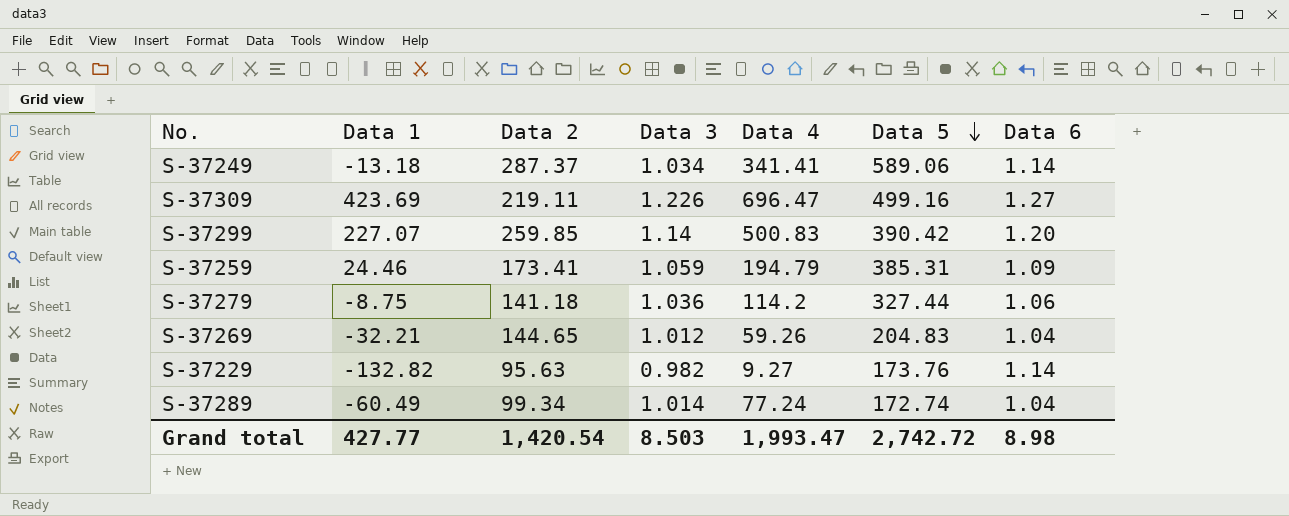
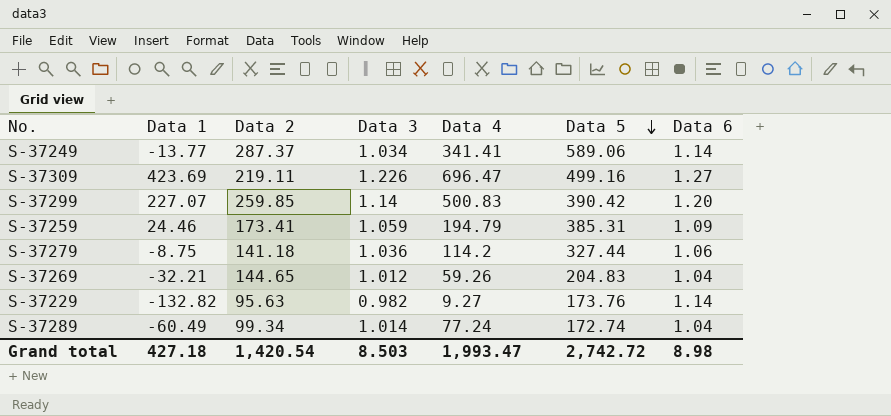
S-37249 | Data 1: -13.18 -> -13.77
Grand total | Data 1: 427.77 -> 427.18

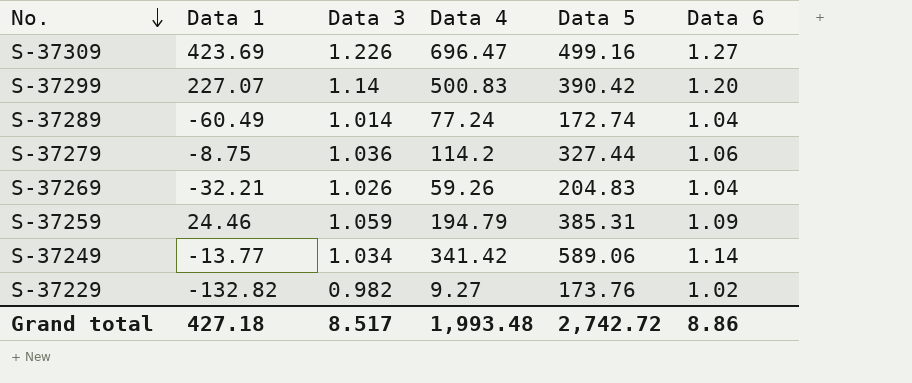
row order: Data 5 descending -> No. descending
column Data 2 | position: 3 -> none
S-37269 | Data 3: 1.012 -> 1.026
S-37249 | Data 4: 341.41 -> 341.42
S-37229 | Data 6: 1.14 -> 1.02
Grand total | Data 3: 8.503 -> 8.517
Grand total | Data 4: 1,993.47 -> 1,993.48
Grand total | Data 6: 8.98 -> 8.86

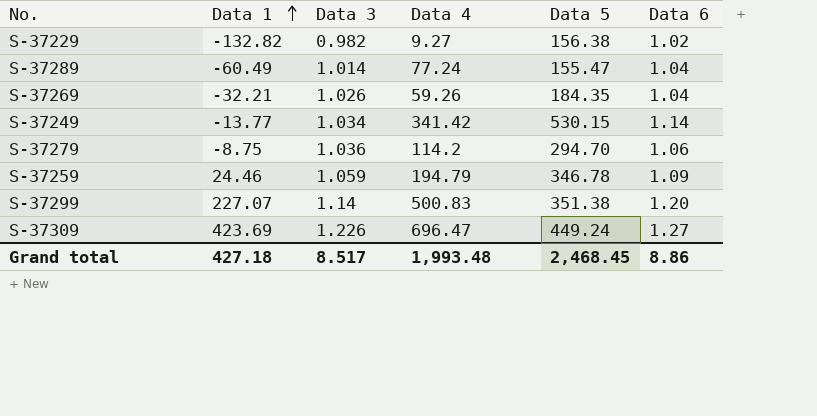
row order: No. descending -> Data 1 ascending
S-37229 | Data 5: 173.76 -> 156.38
S-37289 | Data 5: 172.74 -> 155.47
S-37269 | Data 5: 204.83 -> 184.35
S-37249 | Data 5: 589.06 -> 530.15
S-37279 | Data 5: 327.44 -> 294.70
S-37259 | Data 5: 385.31 -> 346.78
S-37299 | Data 5: 390.42 -> 351.38
S-37309 | Data 5: 499.16 -> 449.24
Grand total | Data 5: 2,742.72 -> 2,468.45

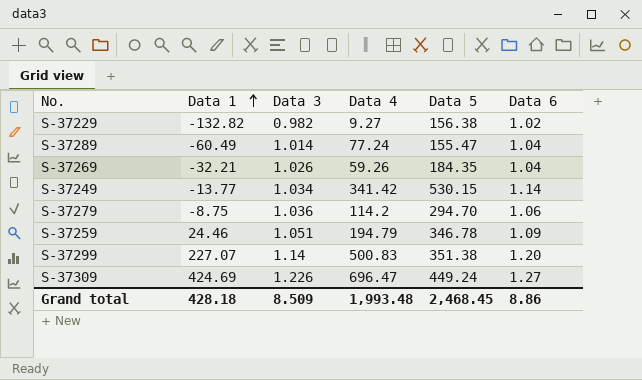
S-37259 | Data 3: 1.059 -> 1.051
S-37309 | Data 1: 423.69 -> 424.69
Grand total | Data 1: 427.18 -> 428.18
Grand total | Data 3: 8.517 -> 8.509

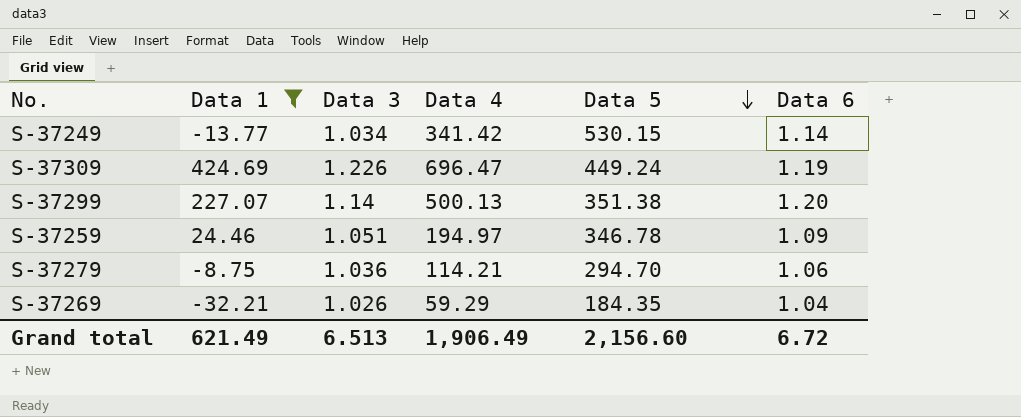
filter: none -> Data 1 >= -32.21
row order: Data 1 ascending -> Data 5 descending
S-37309 | Data 6: 1.27 -> 1.19
S-37299 | Data 4: 500.83 -> 500.13
S-37259 | Data 4: 194.79 -> 194.97
S-37279 | Data 4: 114.2 -> 114.21
S-37269 | Data 4: 59.26 -> 59.29
Grand total | Data 1: 428.18 -> 621.49
Grand total | Data 3: 8.509 -> 6.513
Grand total | Data 4: 1,993.48 -> 1,906.49
Grand total | Data 5: 2,468.45 -> 2,156.60
Grand total | Data 6: 8.86 -> 6.72

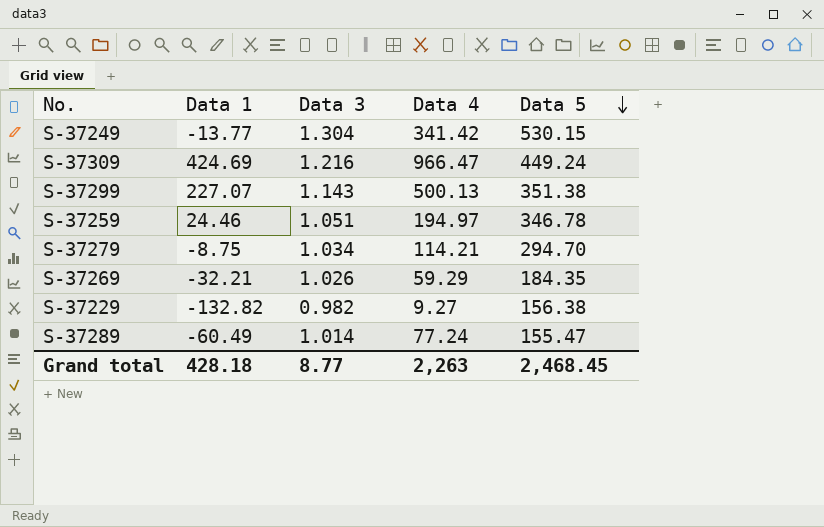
filter: Data 1 >= -32.21 -> none
column Data 6 | position: 6 -> none
S-37249 | Data 3: 1.034 -> 1.304
S-37309 | Data 3: 1.226 -> 1.216
S-37309 | Data 4: 696.47 -> 966.47
S-37299 | Data 3: 1.14 -> 1.143
S-37279 | Data 3: 1.036 -> 1.034
Grand total | Data 1: 621.49 -> 428.18
Grand total | Data 3: 6.513 -> 8.77
Grand total | Data 4: 1,906.49 -> 2,263
Grand total | Data 5: 2,156.60 -> 2,468.45

